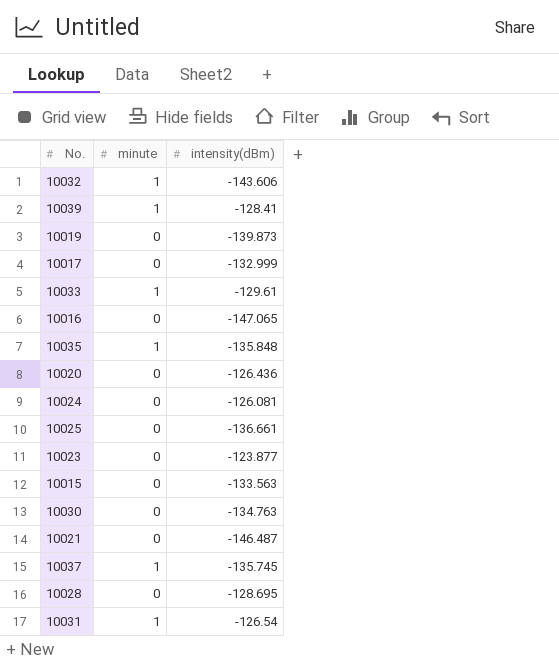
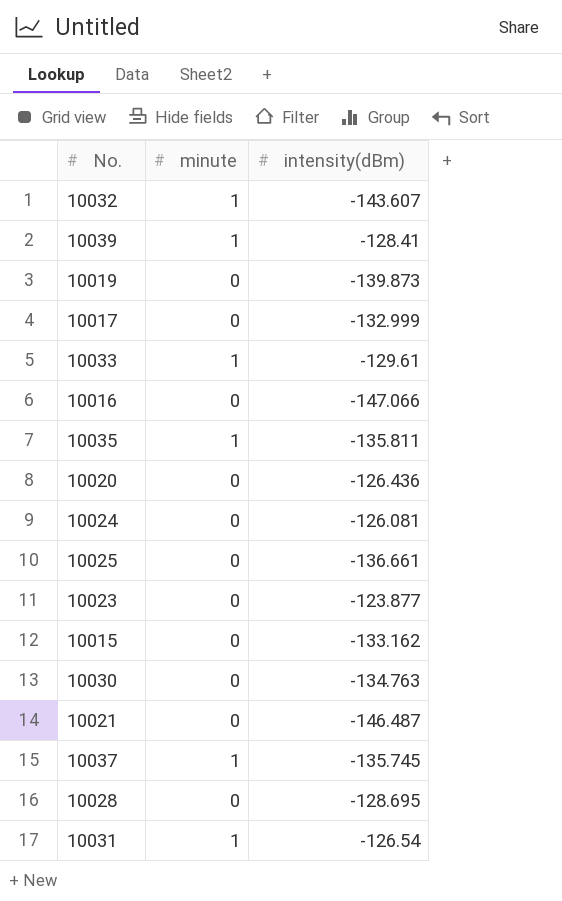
10032 | intensity(dBm): -143.606 -> -143.607
10016 | intensity(dBm): -147.065 -> -147.066
10035 | intensity(dBm): -135.848 -> -135.811
10015 | intensity(dBm): -133.563 -> -133.162

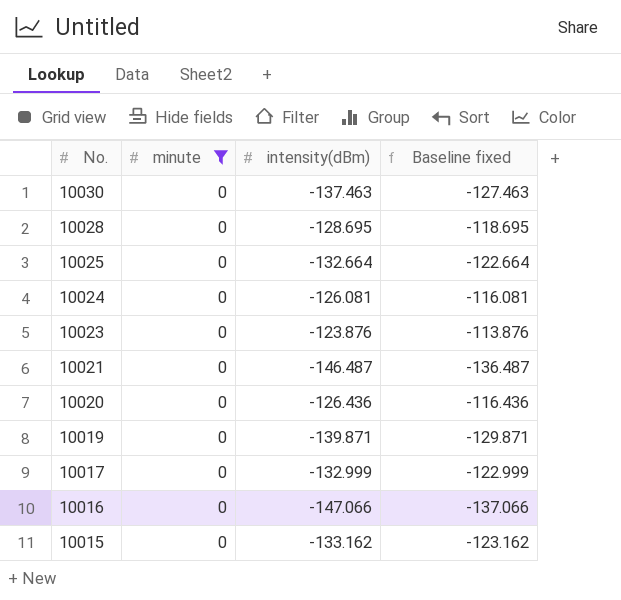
filter: none -> minute = 0
row order: none -> No. descending
column Baseline fixed | formula: none -> [intensity(dBm)] + 10
10030 | intensity(dBm): -134.763 -> -137.463
10025 | intensity(dBm): -136.661 -> -132.664
10023 | intensity(dBm): -123.877 -> -123.876
10019 | intensity(dBm): -139.873 -> -139.871

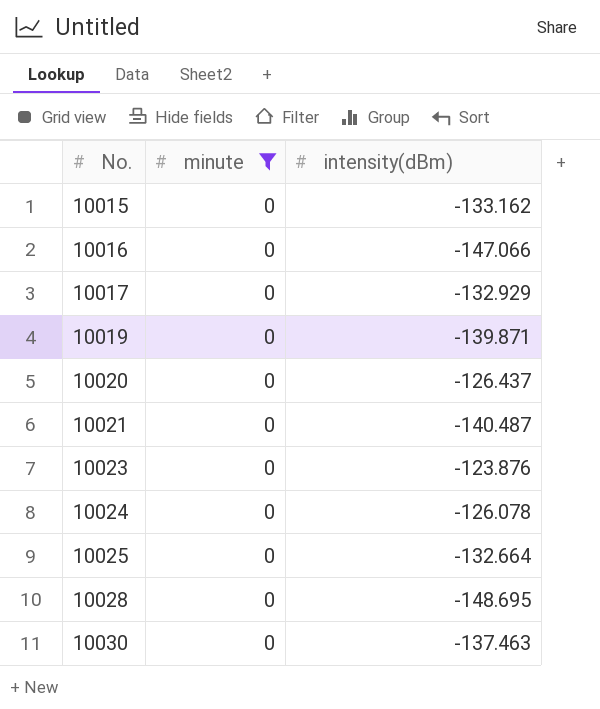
row order: No. descending -> No. ascending
column Baseline fixed | formula: [intensity(dBm)] + 10 -> none
10017 | intensity(dBm): -132.999 -> -132.929
10020 | intensity(dBm): -126.436 -> -126.437
10021 | intensity(dBm): -146.487 -> -140.487
10024 | intensity(dBm): -126.081 -> -126.078
10028 | intensity(dBm): -128.695 -> -148.695

